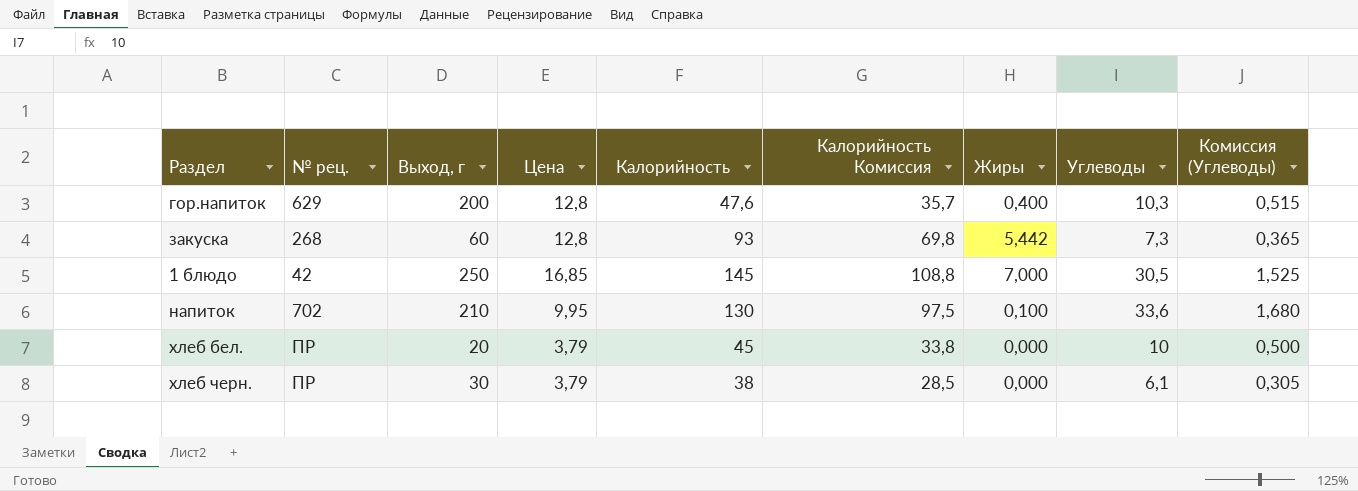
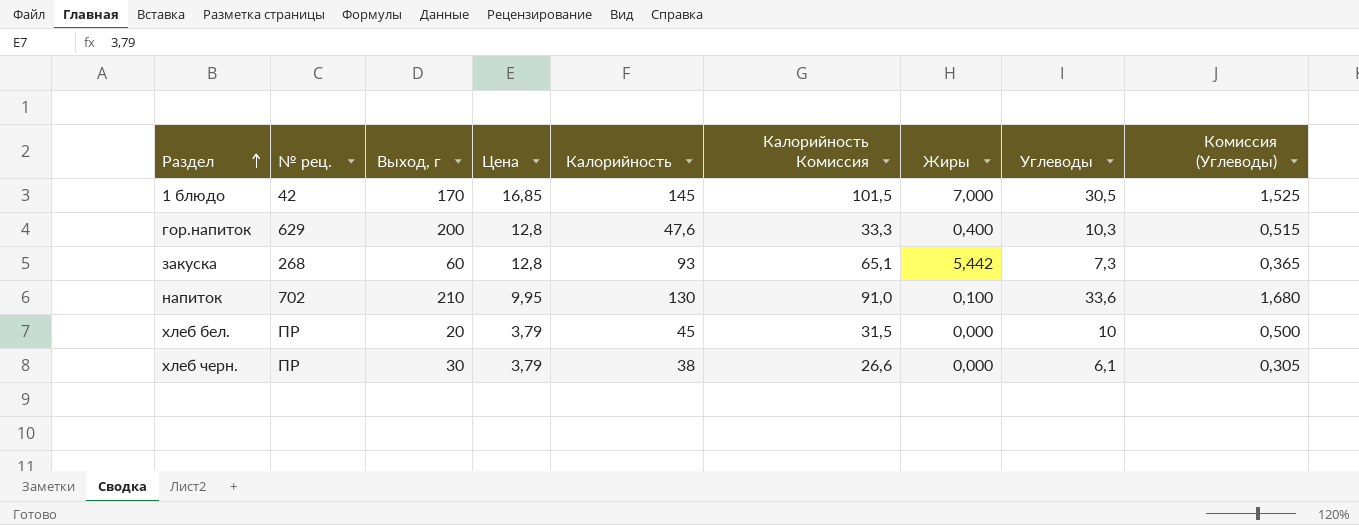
row order: none -> Раздел ascending
column Калорийность Комиссия | formula: [Калорийность] * 0,75 -> [Калорийность] * 0,7
1 блюдо | Выход, г: 250 -> 170

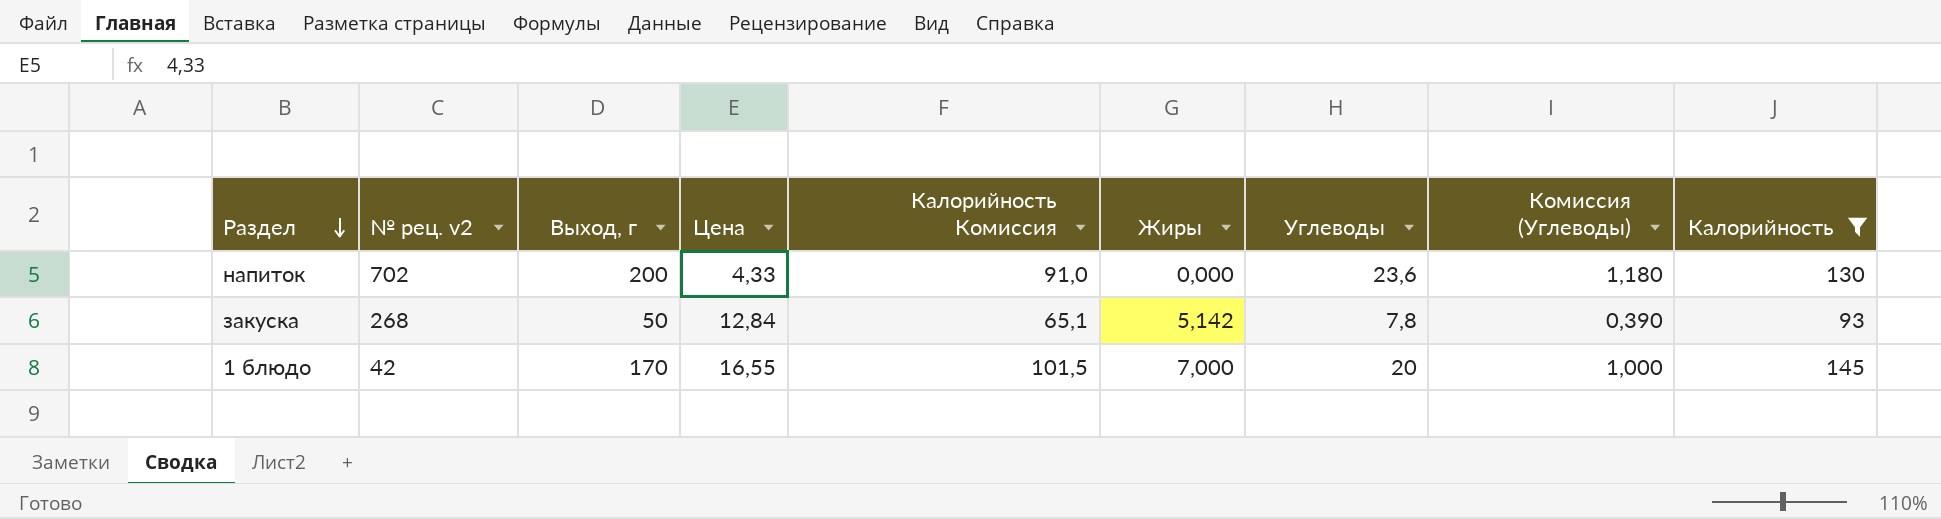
filter: none -> Калорийность >= 93
row order: Раздел ascending -> Раздел descending
column name: № рец. -> № рец. v2
column Калорийность | position: 5 -> 9
напиток | Выход, г: 210 -> 200
напиток | Цена: 9,95 -> 4,33
напиток | Жиры: 0,100 -> 0,000
напиток | Углеводы: 33,6 -> 23,6
напиток | Комиссия (Углеводы): 1,680 -> 1,180
закуска | Выход, г: 60 -> 50
закуска | Цена: 12,8 -> 12,84
закуска | Жиры: 5,442 -> 5,142
закуска | Углеводы: 7,3 -> 7,8
закуска | Комиссия (Углеводы): 0,365 -> 0,390
1 блюдо | Цена: 16,85 -> 16,55
1 блюдо | Углеводы: 30,5 -> 20
1 блюдо | Комиссия (Углеводы): 1,525 -> 1,000

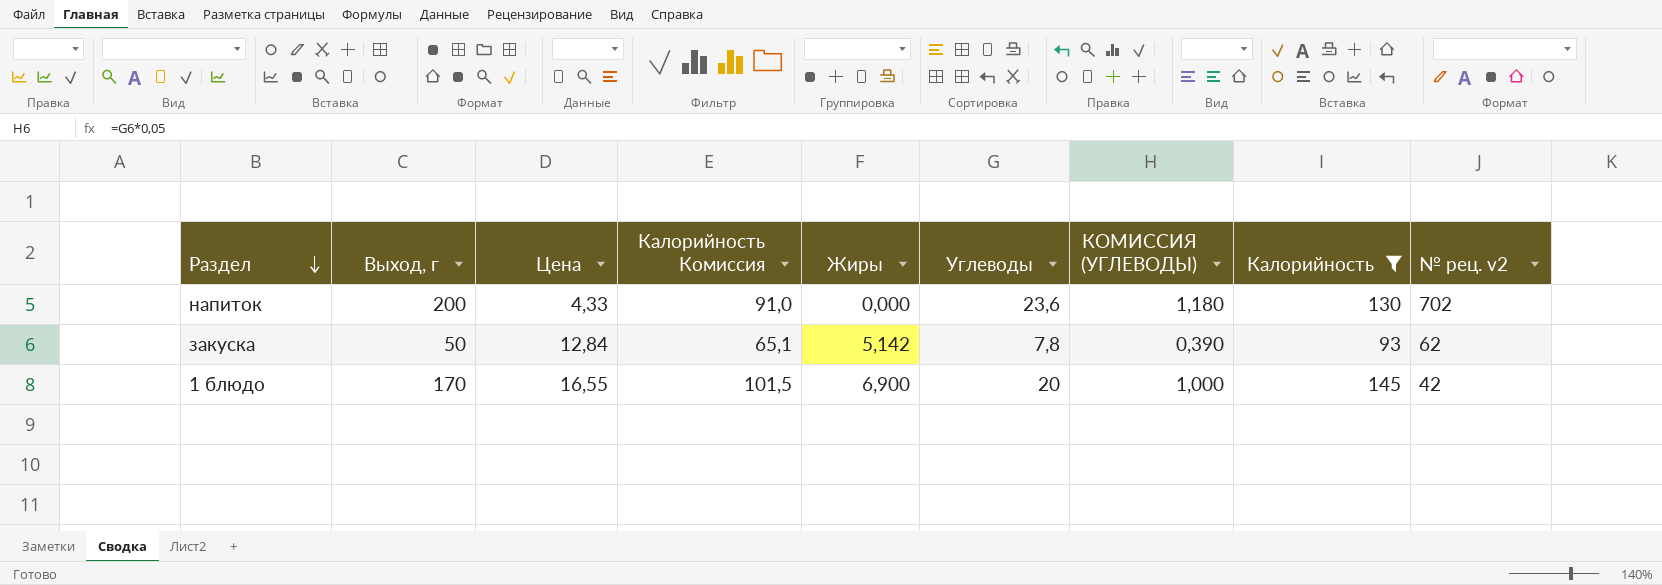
column name: Комиссия (Углеводы) -> КОМИССИЯ (УГЛЕВОДЫ)
column № рец. v2 | position: 2 -> 9
закуска | № рец. v2: 268 -> 62
1 блюдо | Жиры: 7,000 -> 6,900

